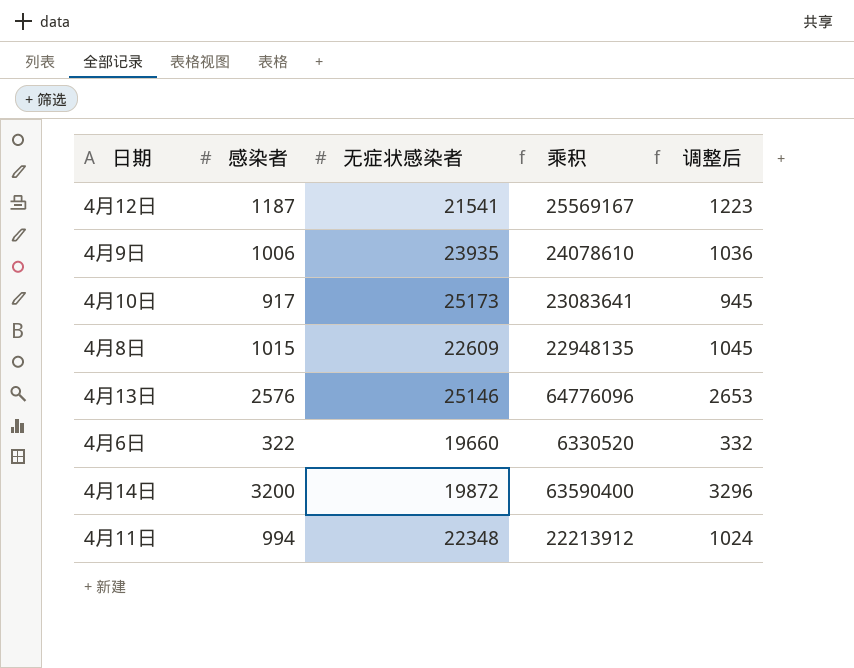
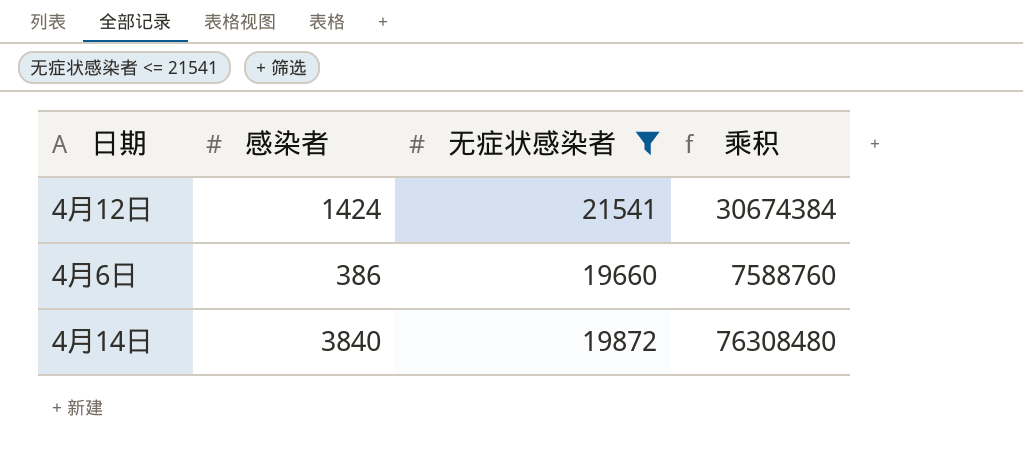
filter: none -> 无症状感染者 <= 21541
column 调整后 | formula: [感染者] * 1.03 -> none
4月12日 | 感染者: 1187 -> 1424
4月12日 | 乘积: 25569167 -> 30674384
4月6日 | 感染者: 322 -> 386
4月6日 | 乘积: 6330520 -> 7588760
4月14日 | 感染者: 3200 -> 3840
4月14日 | 乘积: 63590400 -> 76308480

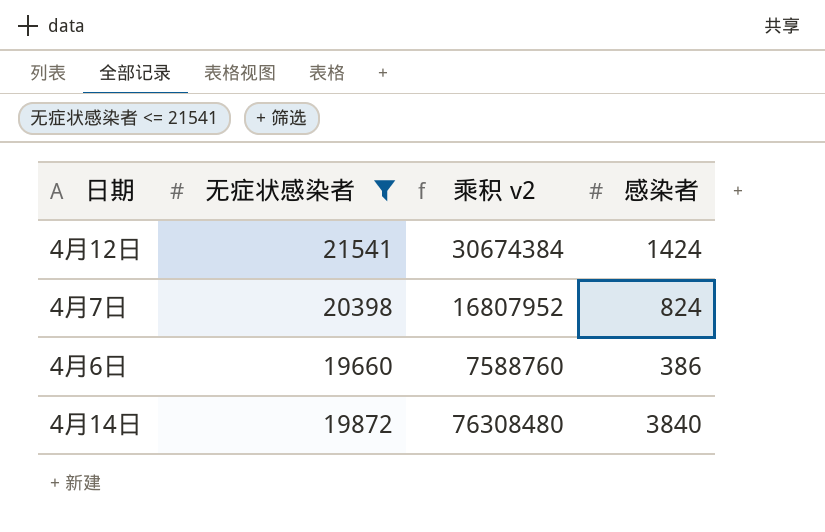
column name: 乘积 -> 乘积 v2
column 感染者 | position: 2 -> 4
row 4月7日: none -> 20398 | 16807952 | 824

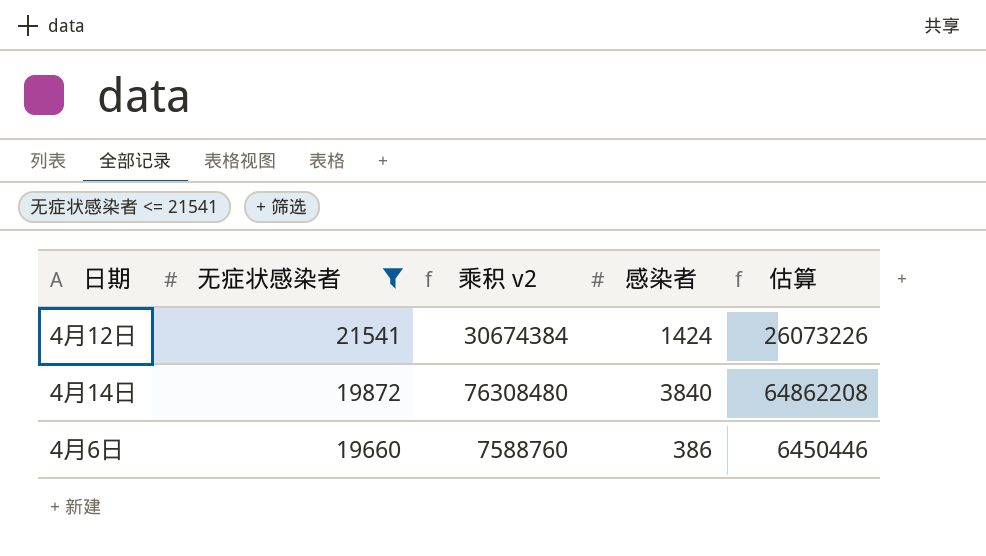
row order: none -> 无症状感染者 descending
column 估算 | formula: none -> [乘积 v2] * 0.85
row 4月7日: 20398 | 16807952 | 824 -> none

